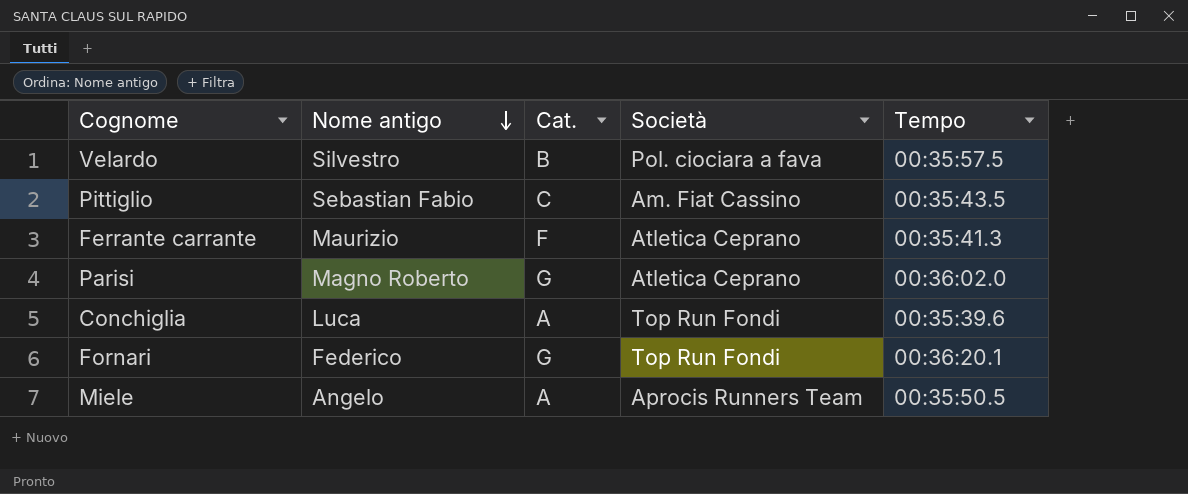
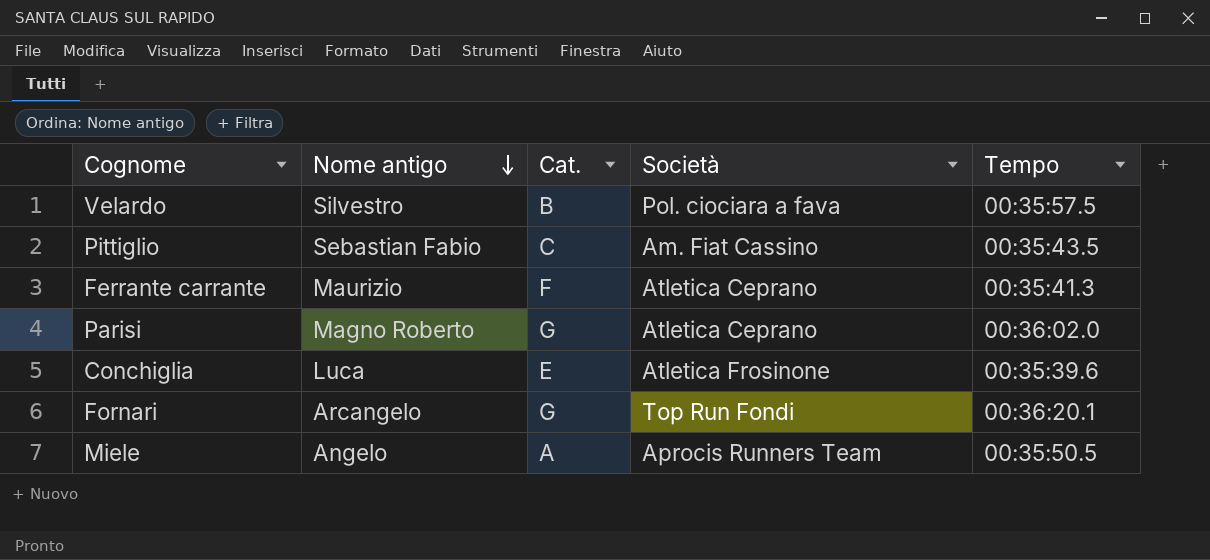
Conchiglia | Cat.: A -> E
Conchiglia | Società: Top Run Fondi -> Atletica Frosinone
Fornari | Nome antigo: Federico -> Arcangelo

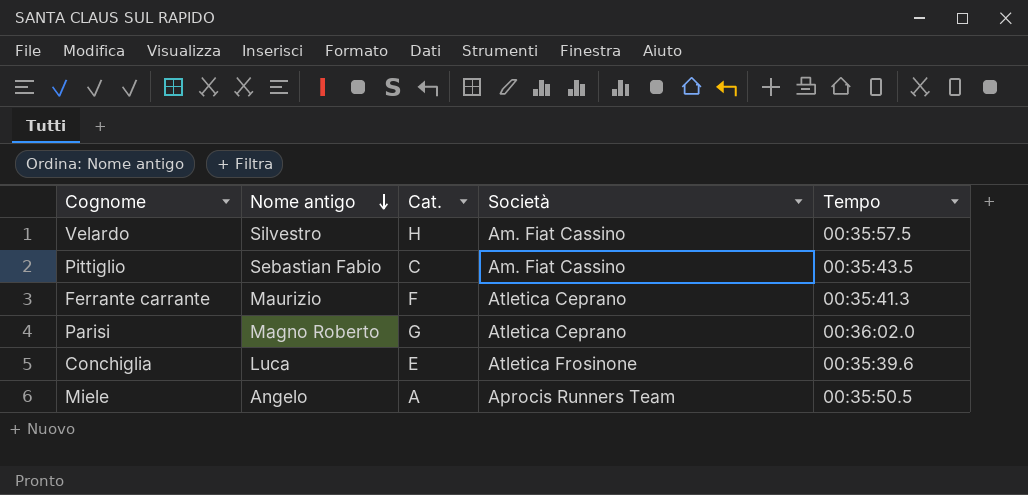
row Fornari: Arcangelo | G | Top Run Fondi | 00:36:20.1 -> none
Velardo | Cat.: B -> H
Velardo | Società: Pol. ciociara a fava -> Am. Fiat Cassino

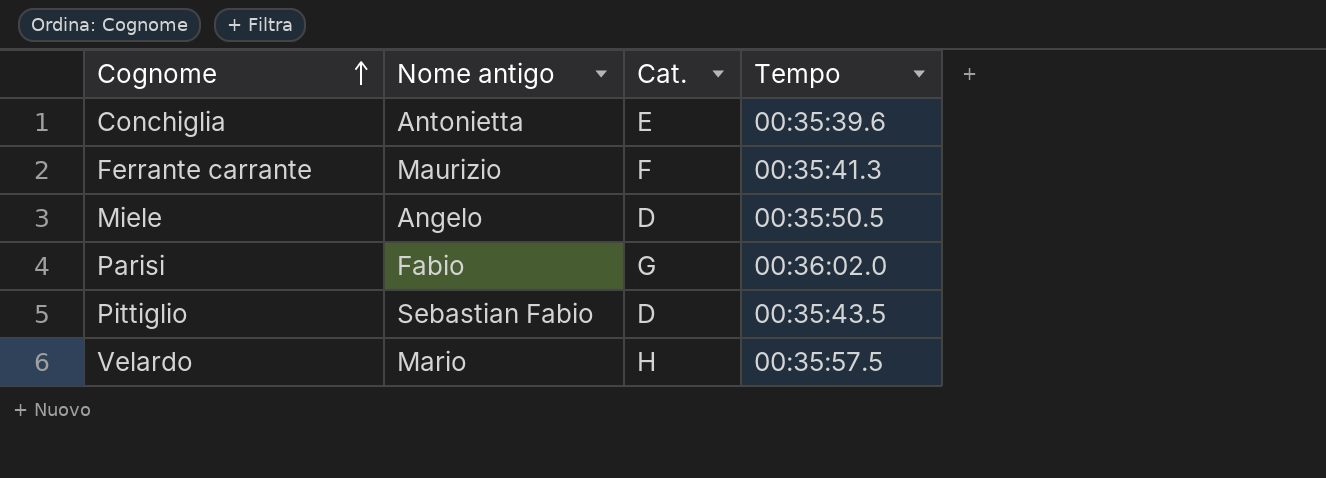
row order: Nome antigo descending -> Cognome ascending
column Società | position: 4 -> none
Conchiglia | Nome antigo: Luca -> Antonietta
Miele | Cat.: A -> D
Parisi | Nome antigo: Magno Roberto -> Fabio
Pittiglio | Cat.: C -> D
Velardo | Nome antigo: Silvestro -> Mario

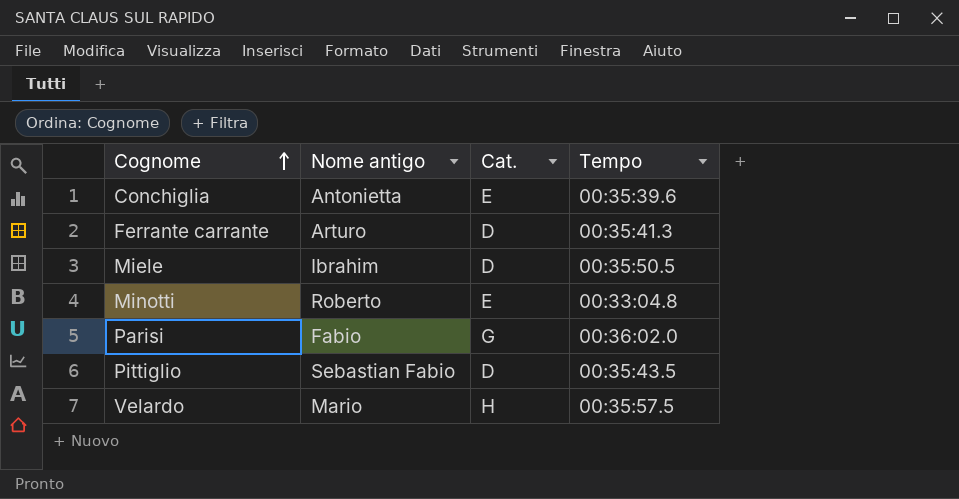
Ferrante carrante | Nome antigo: Maurizio -> Arturo
Ferrante carrante | Cat.: F -> D
Miele | Nome antigo: Angelo -> Ibrahim
row Minotti: none -> Roberto | E | 00:33:04.8

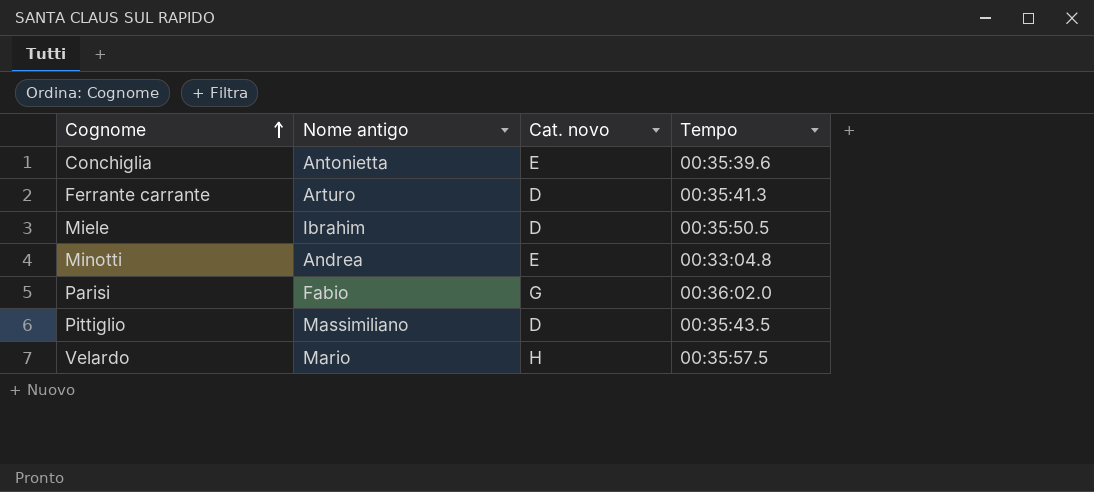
column name: Cat. -> Cat. novo
Minotti | Nome antigo: Roberto -> Andrea
Pittiglio | Nome antigo: Sebastian Fabio -> Massimiliano

